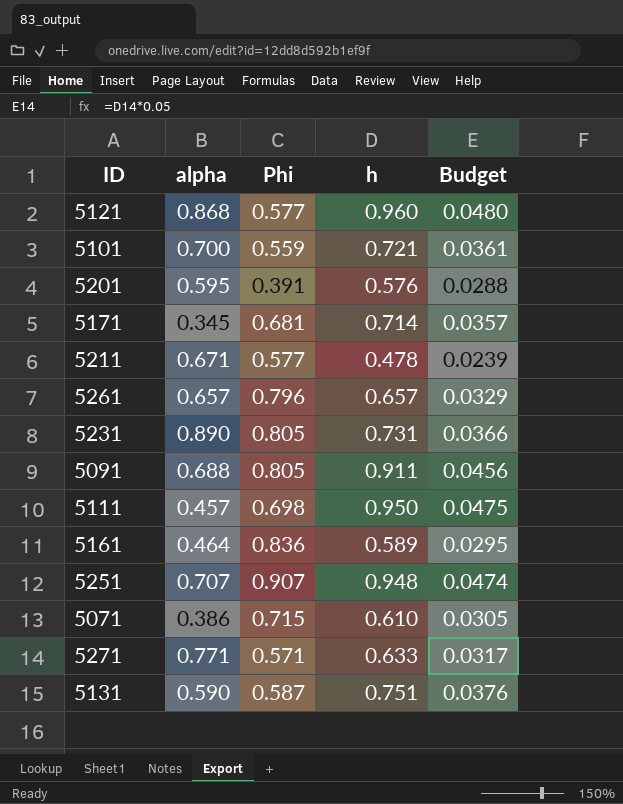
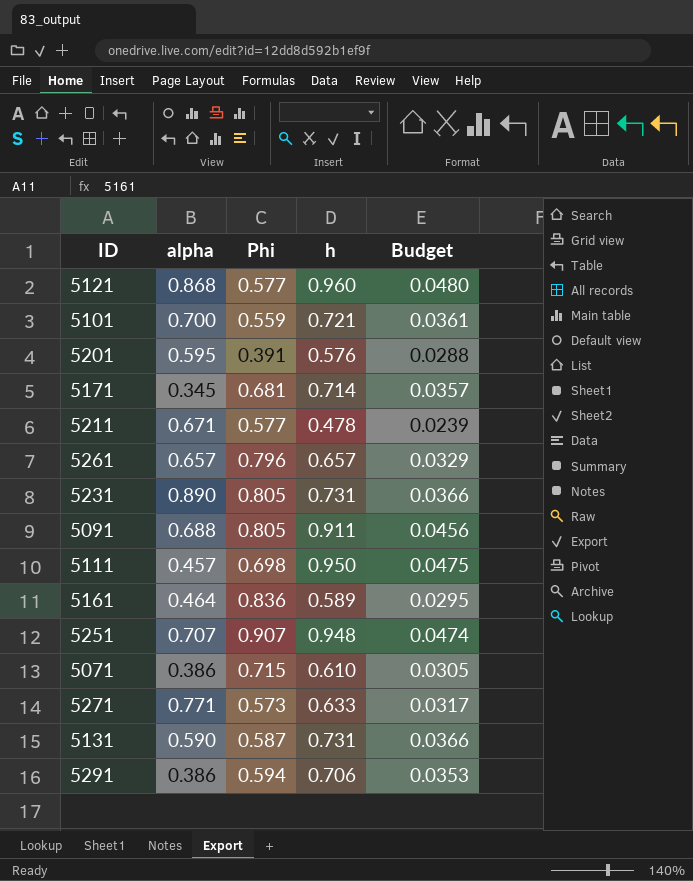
5271 | Phi: 0.571 -> 0.573
5131 | h: 0.751 -> 0.731
5131 | Budget: 0.0376 -> 0.0366
row 5291: none -> 0.386 | 0.594 | 0.706 | 0.0353

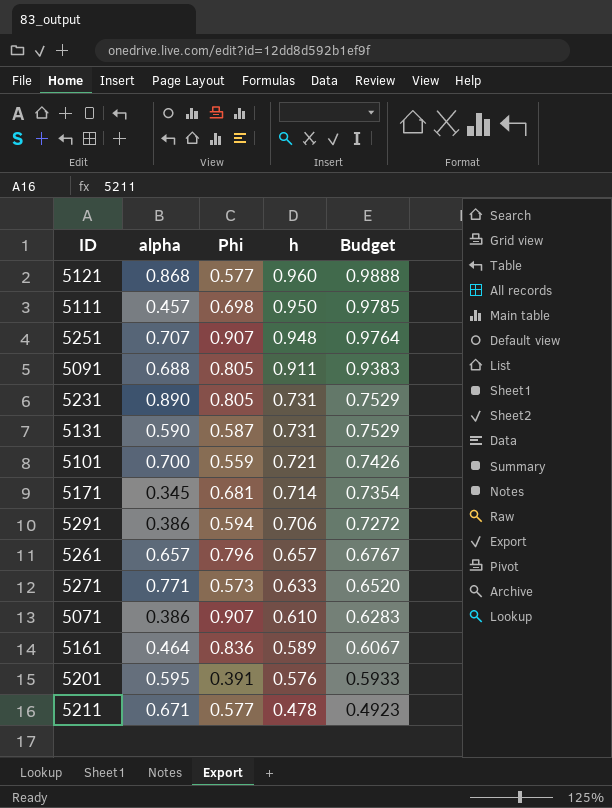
row order: none -> h descending
column Budget | formula: [h] * 0.05 -> [h] * 1.03
5071 | Phi: 0.715 -> 0.907

